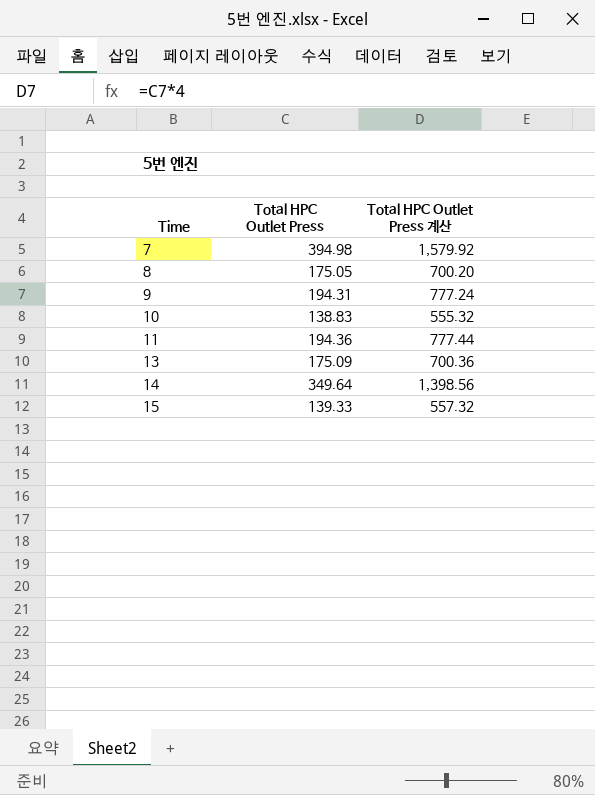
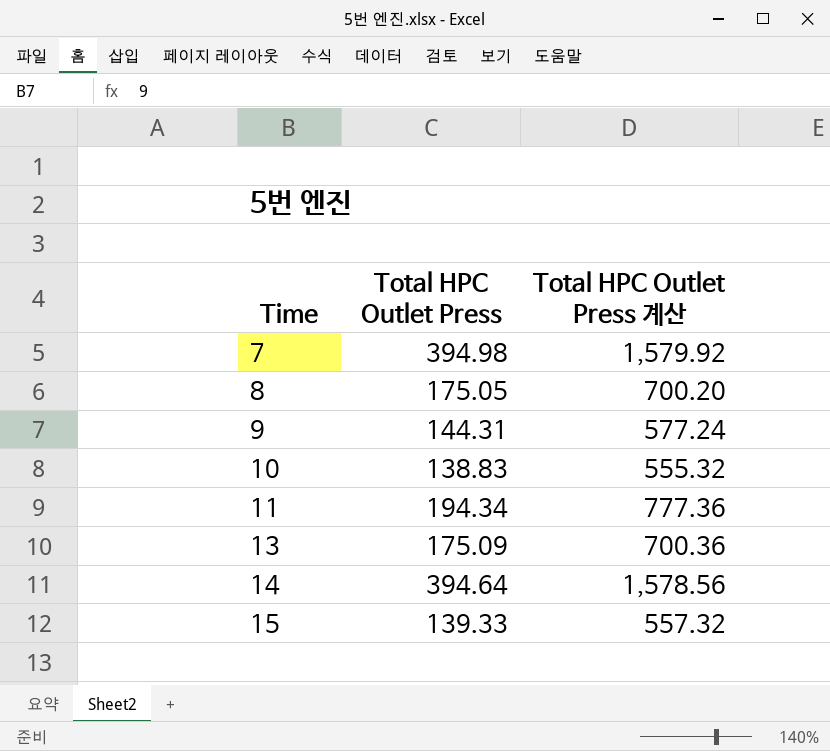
9 | Total HPC Outlet Press: 194.31 -> 144.31
9 | Total HPC Outlet Press 계산: 777.24 -> 577.24
11 | Total HPC Outlet Press: 194.36 -> 194.34
11 | Total HPC Outlet Press 계산: 777.44 -> 777.36
14 | Total HPC Outlet Press: 349.64 -> 394.64
14 | Total HPC Outlet Press 계산: 1,398.56 -> 1,578.56

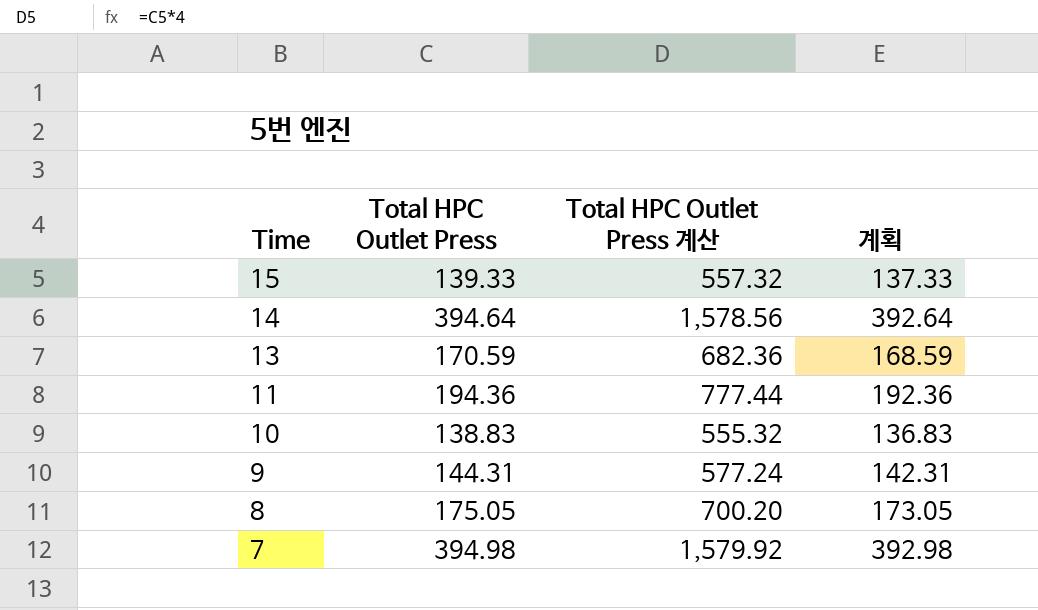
row order: Time ascending -> Time descending
column 계획 | formula: none -> [Total HPC Outlet Press] - 2
13 | Total HPC Outlet Press: 175.09 -> 170.59
13 | Total HPC Outlet Press 계산: 700.36 -> 682.36
11 | Total HPC Outlet Press: 194.34 -> 194.36
11 | Total HPC Outlet Press 계산: 777.36 -> 777.44

